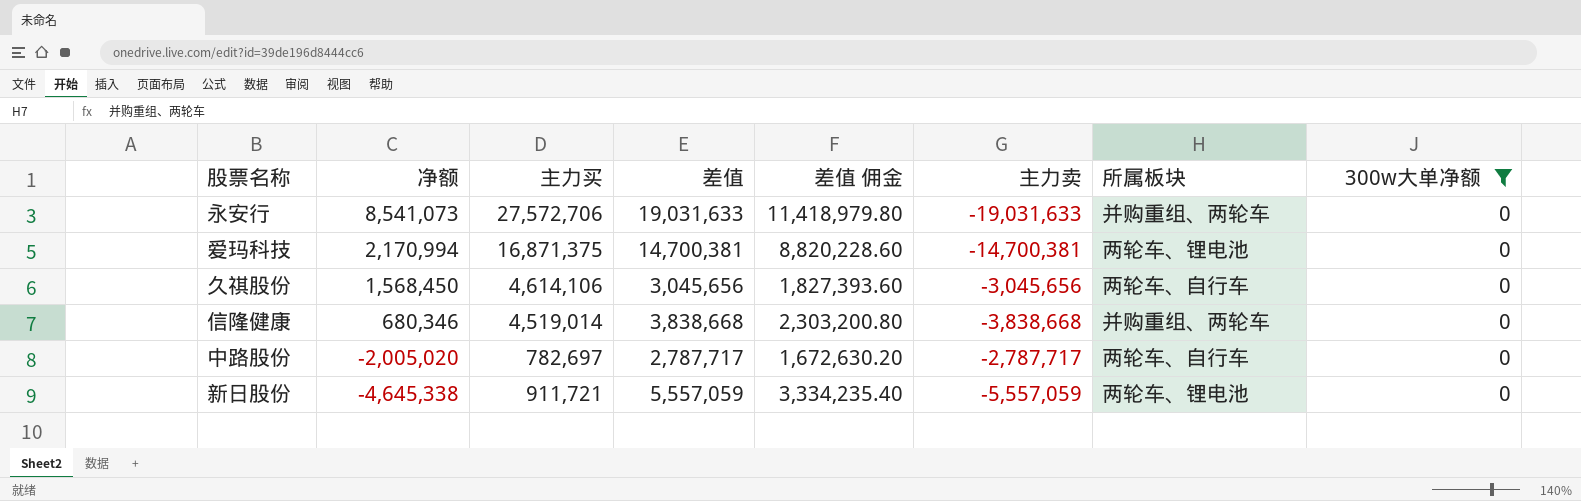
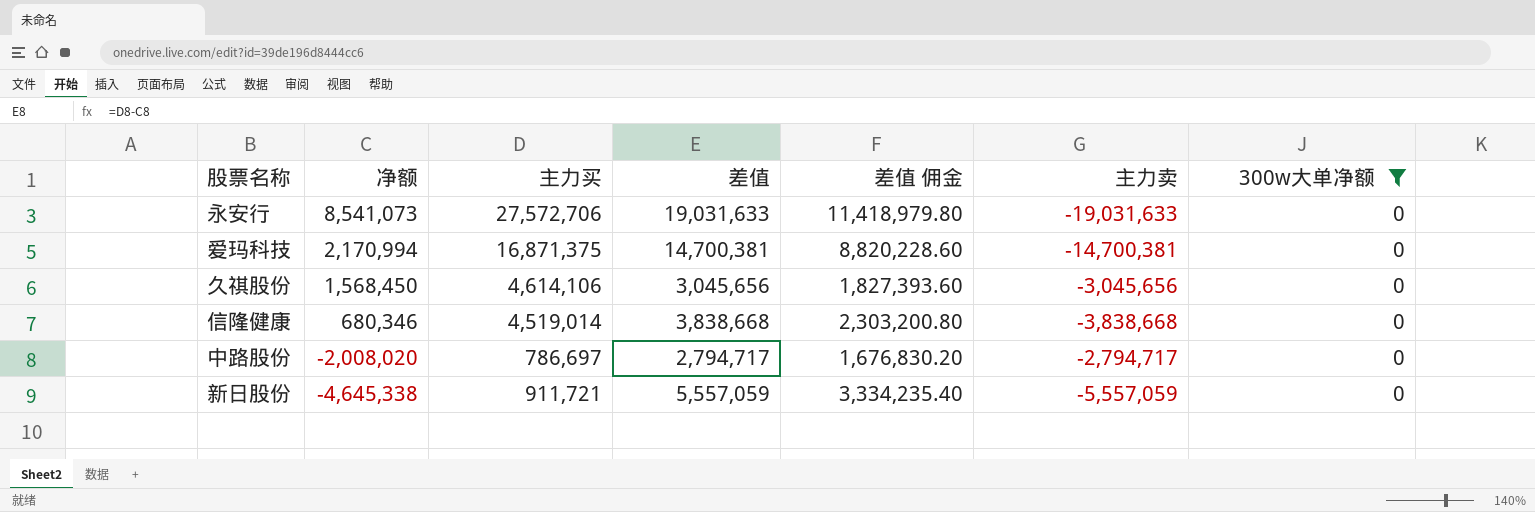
column 所属板块 | position: 7 -> none
中路股份 | 净额: -2,005,020 -> -2,008,020
中路股份 | 主力买: 782,697 -> 786,697
中路股份 | 差值: 2,787,717 -> 2,794,717
中路股份 | 差值 佣金: 1,672,630.20 -> 1,676,830.20
中路股份 | 主力卖: -2,787,717 -> -2,794,717

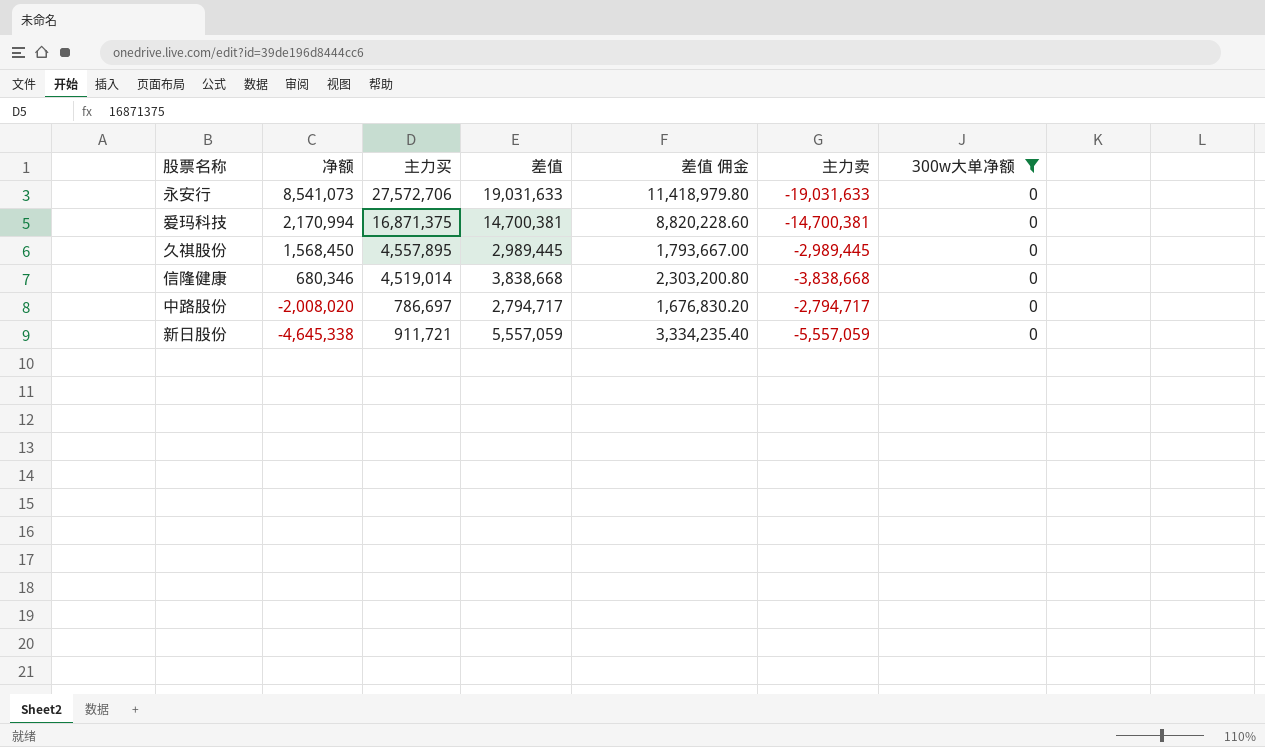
久祺股份 | 主力买: 4,614,106 -> 4,557,895
久祺股份 | 差值: 3,045,656 -> 2,989,445
久祺股份 | 差值 佣金: 1,827,393.60 -> 1,793,667.00
久祺股份 | 主力卖: -3,045,656 -> -2,989,445

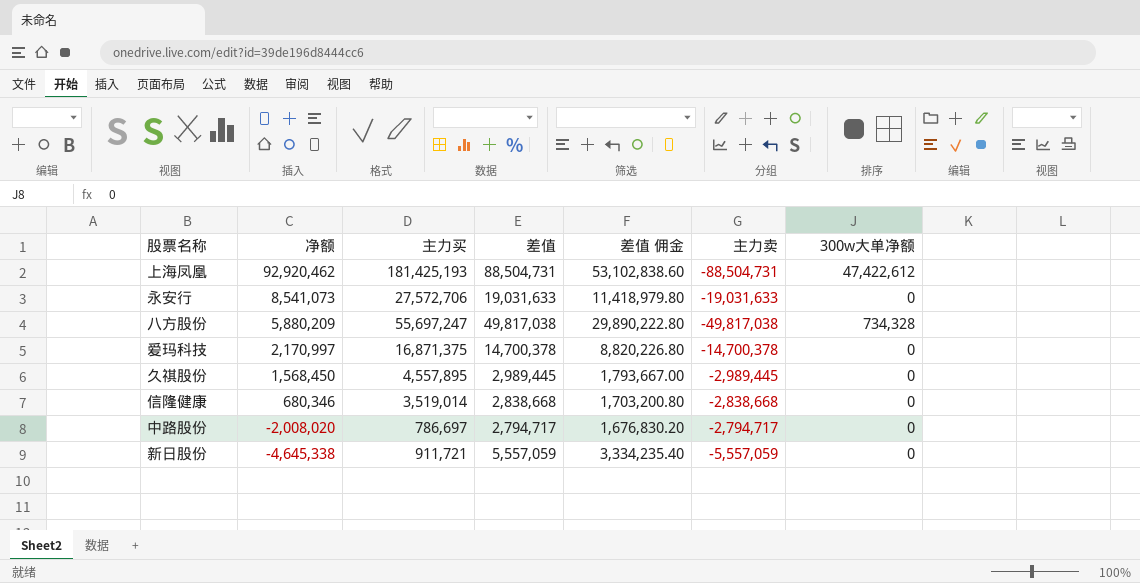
filter: 300w大单净额 = 0 -> none
爱玛科技 | 净额: 2,170,994 -> 2,170,997
爱玛科技 | 差值: 14,700,381 -> 14,700,378
爱玛科技 | 差值 佣金: 8,820,228.60 -> 8,820,226.80
爱玛科技 | 主力卖: -14,700,381 -> -14,700,378
信隆健康 | 主力买: 4,519,014 -> 3,519,014
信隆健康 | 差值: 3,838,668 -> 2,838,668
信隆健康 | 差值 佣金: 2,303,200.80 -> 1,703,200.80
信隆健康 | 主力卖: -3,838,668 -> -2,838,668

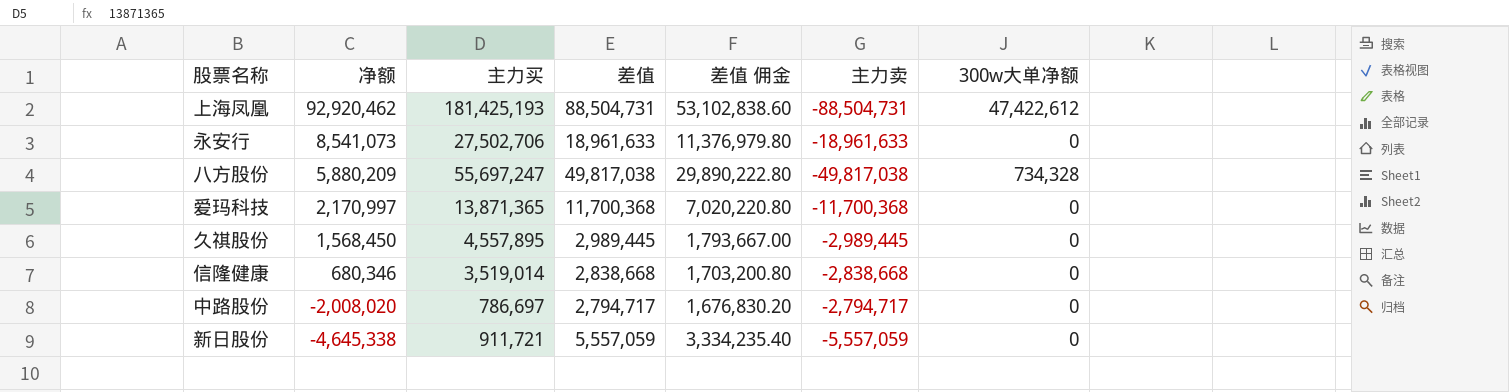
永安行 | 主力买: 27,572,706 -> 27,502,706
永安行 | 差值: 19,031,633 -> 18,961,633
永安行 | 差值 佣金: 11,418,979.80 -> 11,376,979.80
永安行 | 主力卖: -19,031,633 -> -18,961,633
爱玛科技 | 主力买: 16,871,375 -> 13,871,365
爱玛科技 | 差值: 14,700,378 -> 11,700,368
爱玛科技 | 差值 佣金: 8,820,226.80 -> 7,020,220.80
爱玛科技 | 主力卖: -14,700,378 -> -11,700,368

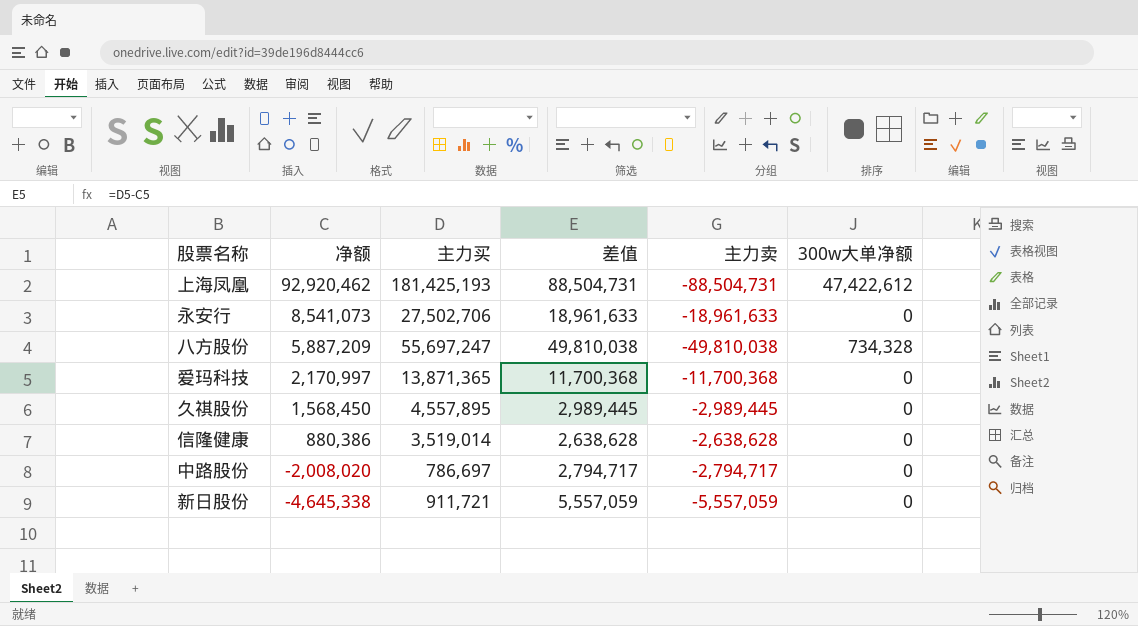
column 差值 佣金 | formula: [差值] * 0.6 -> none
八方股份 | 净额: 5,880,209 -> 5,887,209
八方股份 | 差值: 49,817,038 -> 49,810,038
八方股份 | 主力卖: -49,817,038 -> -49,810,038
信隆健康 | 净额: 680,346 -> 880,386
信隆健康 | 差值: 2,838,668 -> 2,638,628
信隆健康 | 主力卖: -2,838,668 -> -2,638,628

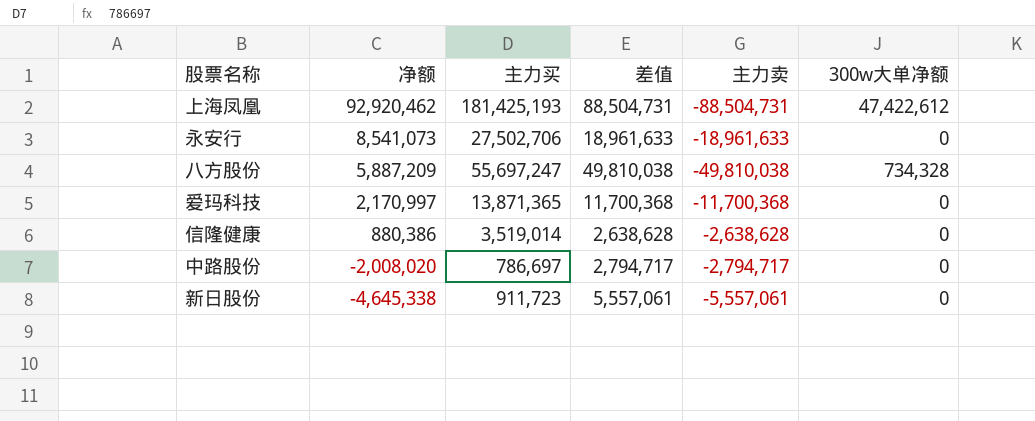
row 久祺股份: 1,568,450 | 4,557,895 | 2,989,445 | -2,989,445 | 0 -> none
新日股份 | 主力买: 911,721 -> 911,723
新日股份 | 差值: 5,557,059 -> 5,557,061
新日股份 | 主力卖: -5,557,059 -> -5,557,061

